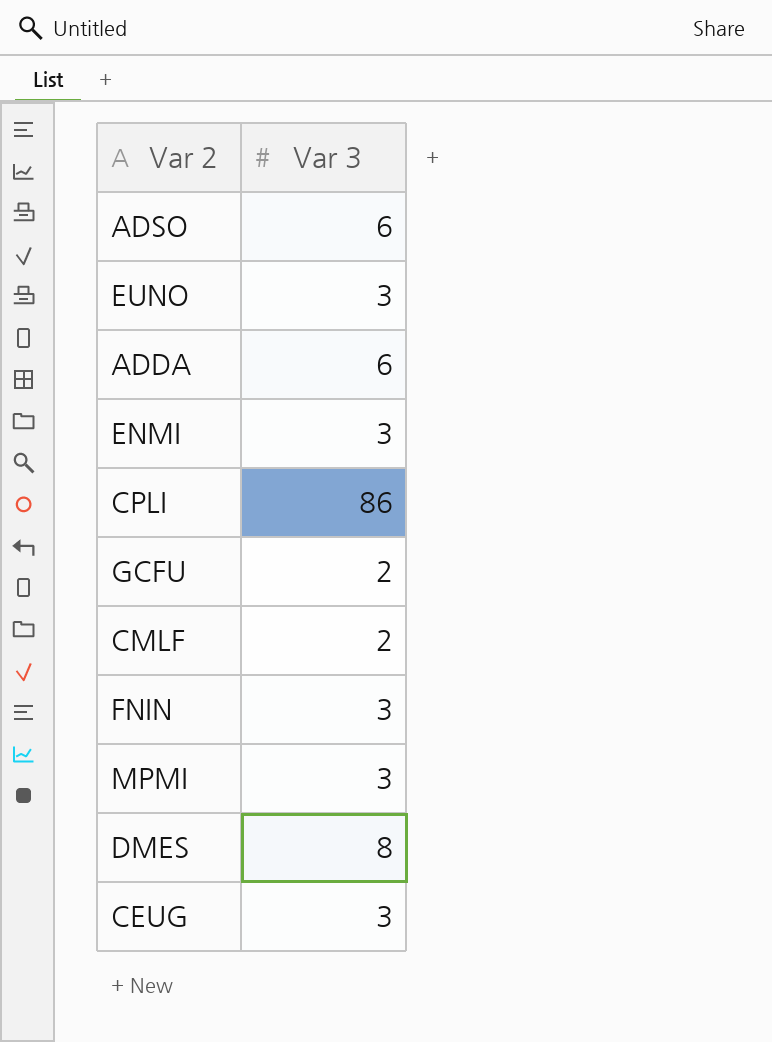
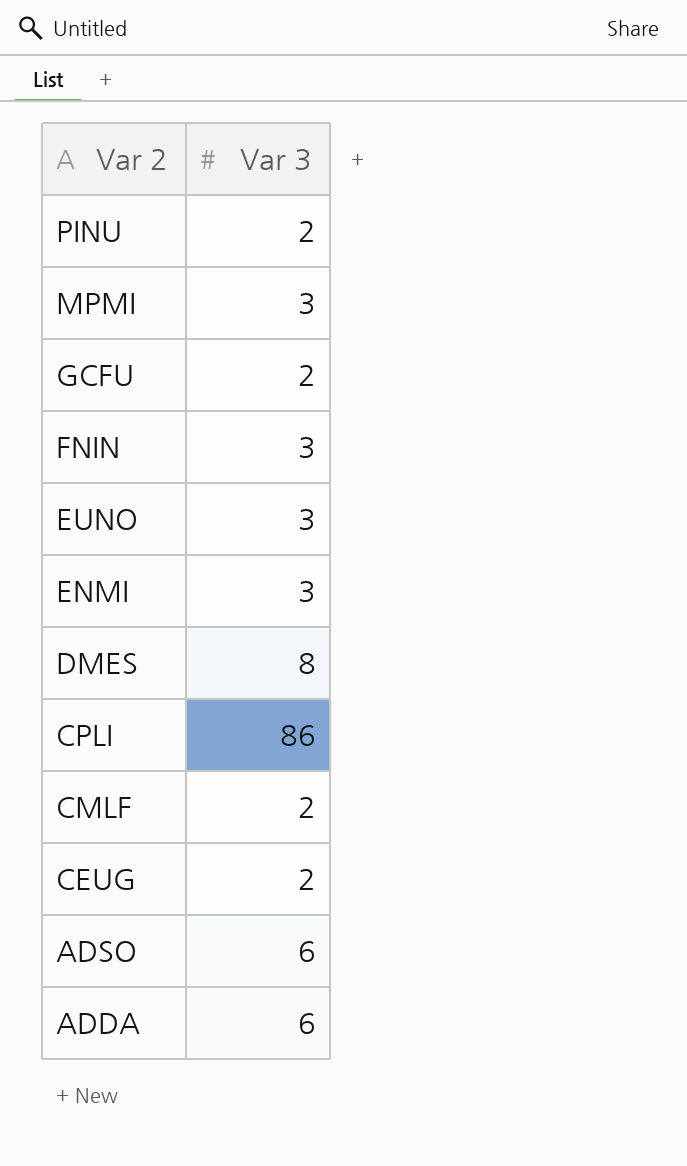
row order: none -> Var 2 descending
row PINU: none -> 2
CEUG | Var 3: 3 -> 2

